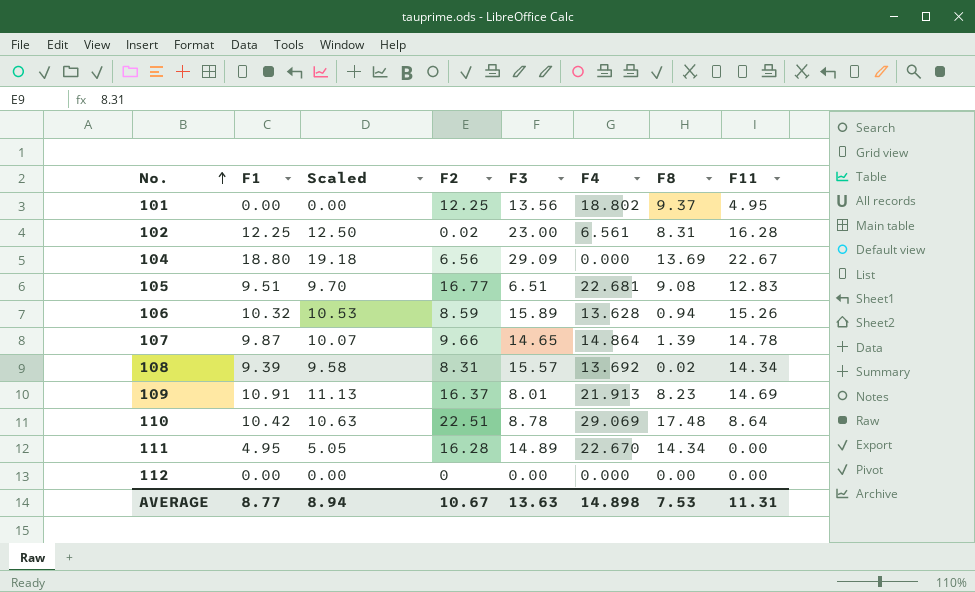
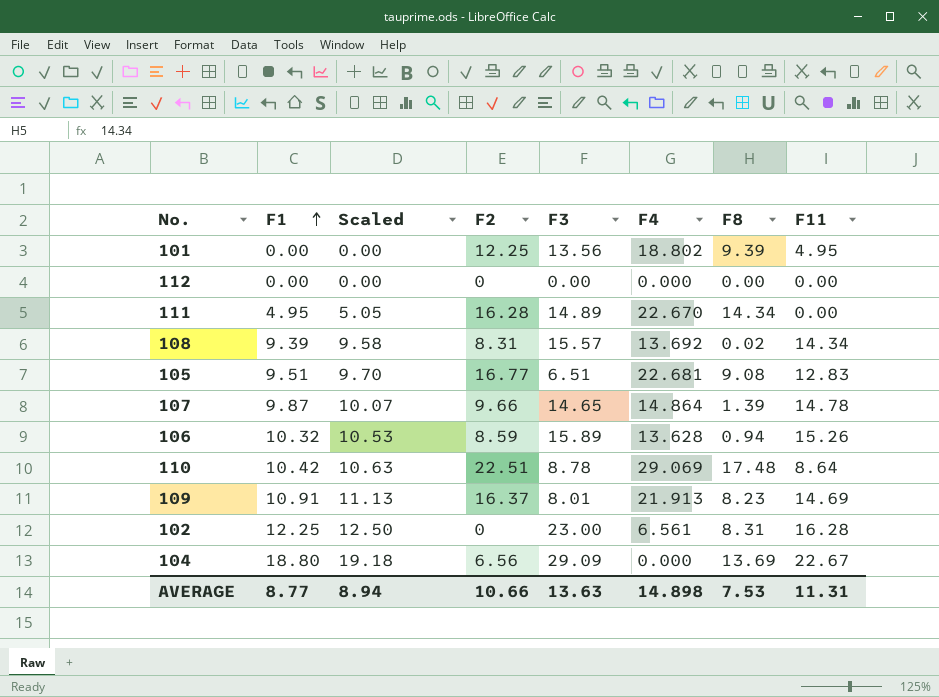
row order: No. ascending -> F1 ascending
101 | F8: 9.37 -> 9.39
102 | F2: 0.02 -> 0
AVERAGE | F2: 10.67 -> 10.66

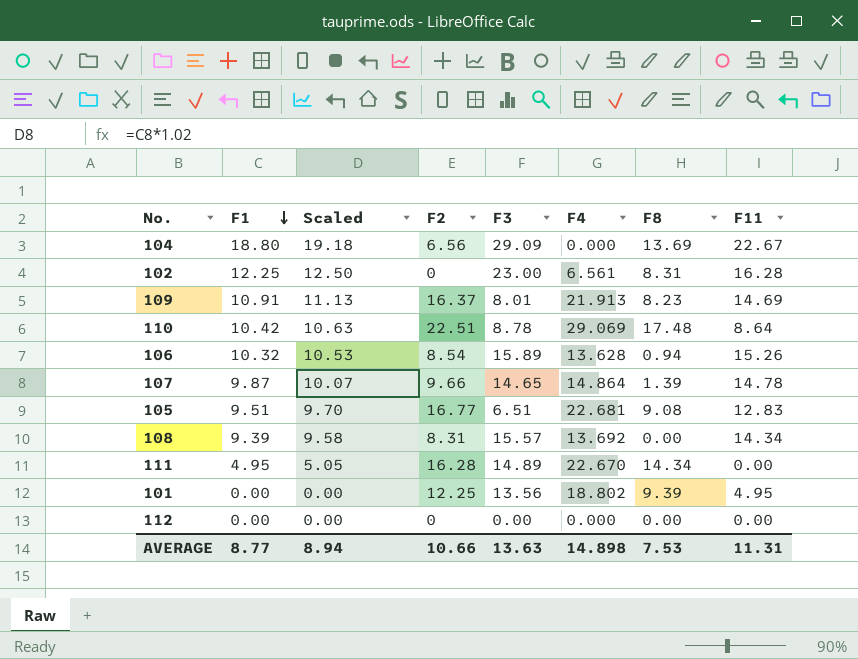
row order: F1 ascending -> F1 descending
106 | F2: 8.59 -> 8.54
108 | F8: 0.02 -> 0.00

